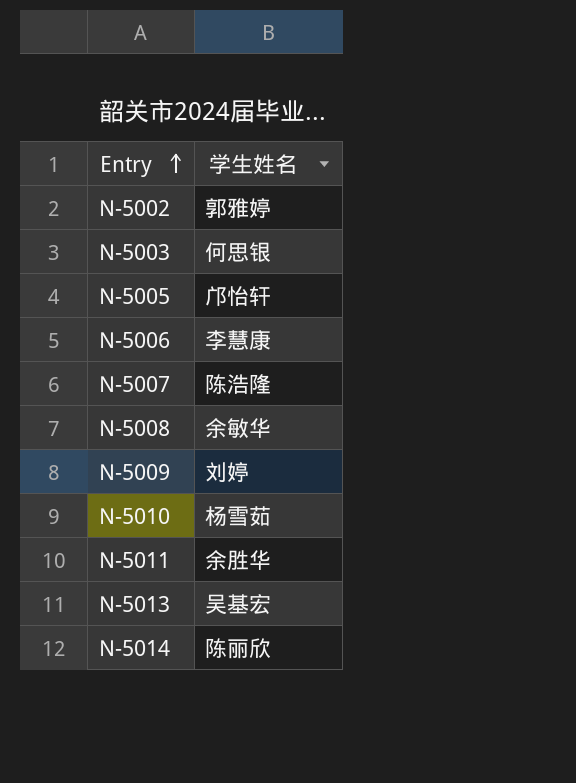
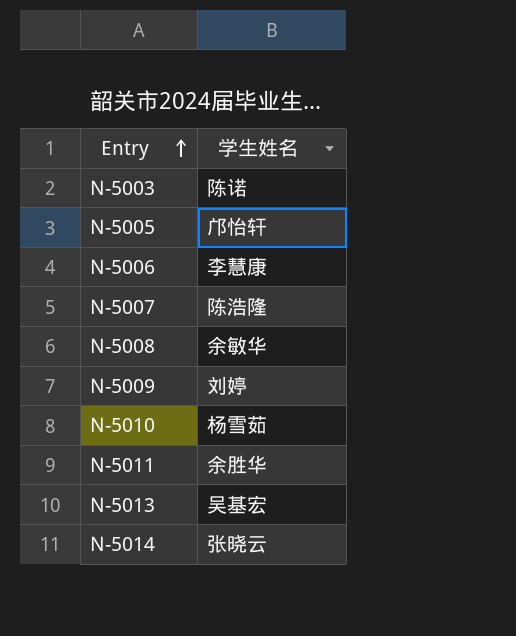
row N-5002: 郭雅婷 -> none
N-5003 | 学生姓名: 何思银 -> 陈诺
N-5014 | 学生姓名: 陈丽欣 -> 张晓云

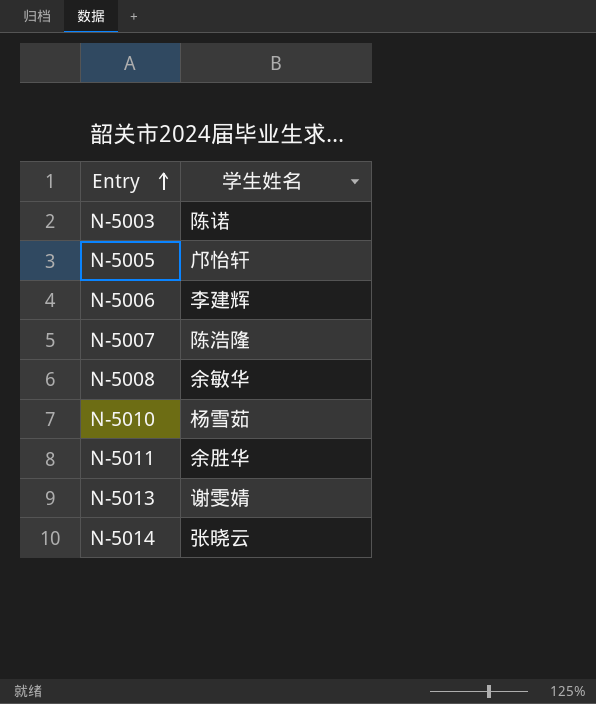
row N-5009: 刘婷 -> none
N-5006 | 学生姓名: 李慧康 -> 李建辉
N-5013 | 学生姓名: 吴基宏 -> 谢雯婧

